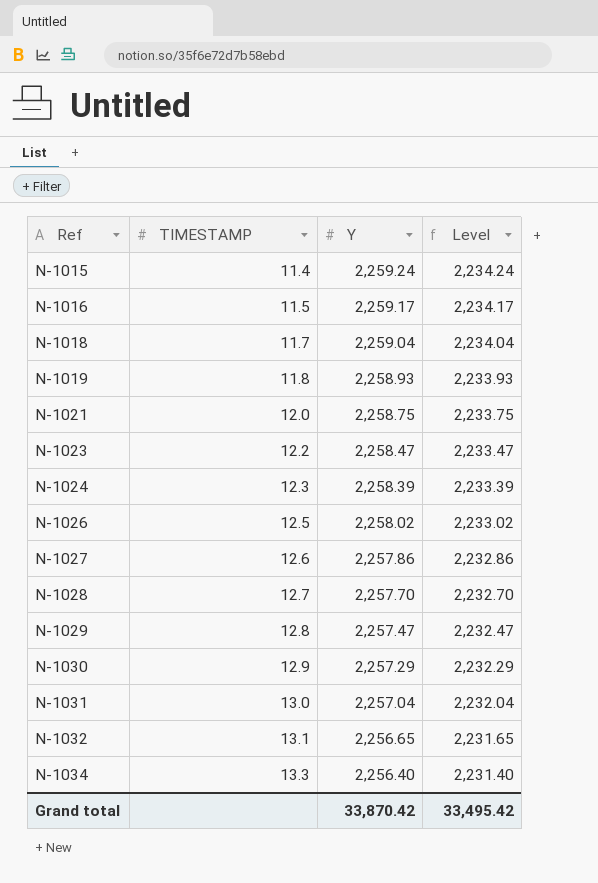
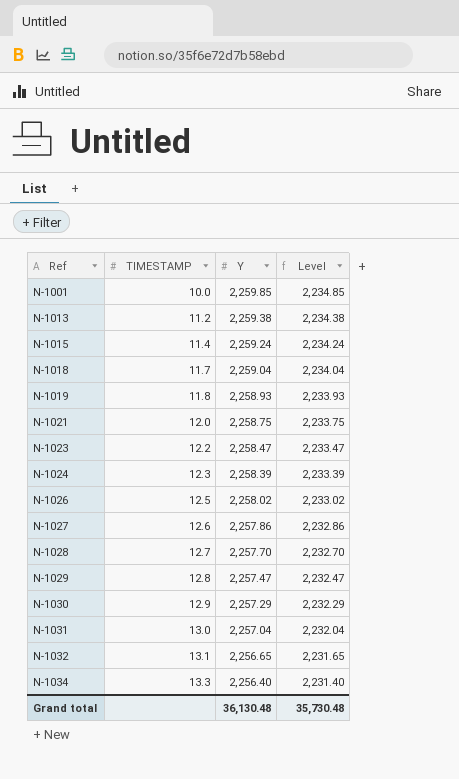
row N-1016: 11.5 | 2,259.17 | 2,234.17 -> none
row N-1001: none -> 10.0 | 2,259.85 | 2,234.85
row N-1013: none -> 11.2 | 2,259.38 | 2,234.38
Grand total | Y: 33,870.42 -> 36,130.48
Grand total | Level: 33,495.42 -> 35,730.48

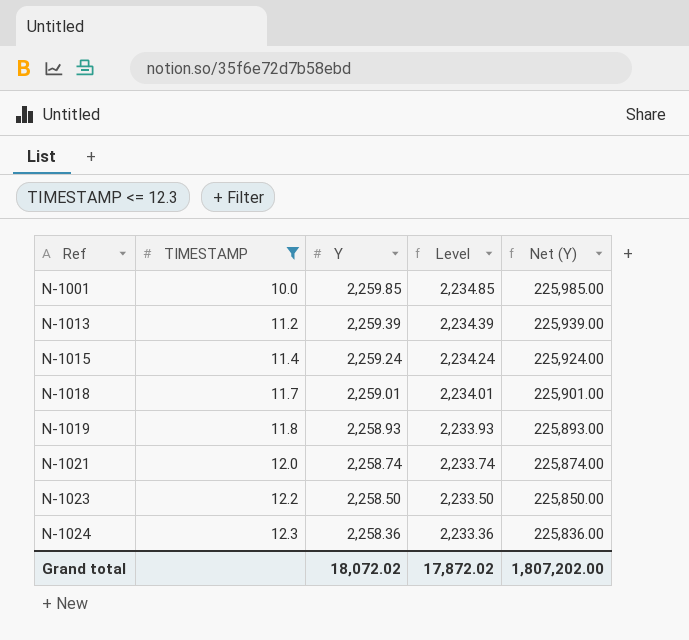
filter: none -> TIMESTAMP <= 12.3
column Net (Y) | formula: none -> [Y] * 100
N-1013 | Y: 2,259.38 -> 2,259.39
N-1013 | Level: 2,234.38 -> 2,234.39
N-1018 | Y: 2,259.04 -> 2,259.01
N-1018 | Level: 2,234.04 -> 2,234.01
N-1021 | Y: 2,258.75 -> 2,258.74
N-1021 | Level: 2,233.75 -> 2,233.74
N-1023 | Y: 2,258.47 -> 2,258.50
N-1023 | Level: 2,233.47 -> 2,233.50
N-1024 | Y: 2,258.39 -> 2,258.36
N-1024 | Level: 2,233.39 -> 2,233.36
Grand total | Y: 36,130.48 -> 18,072.02
Grand total | Level: 35,730.48 -> 17,872.02

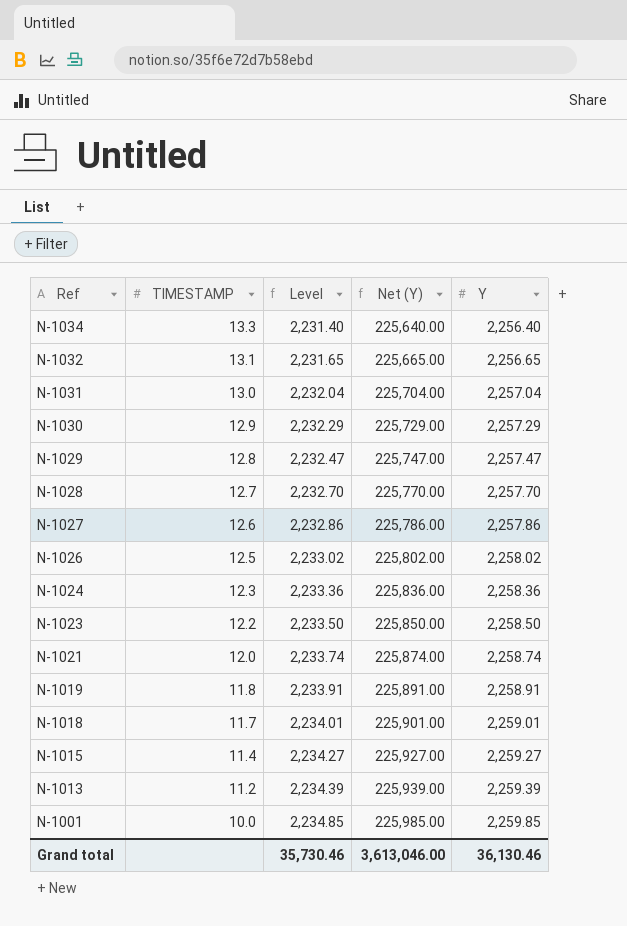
filter: TIMESTAMP <= 12.3 -> none
row order: Ref ascending -> Ref descending
column Y | position: 3 -> 5
N-1019 | Level: 2,233.93 -> 2,233.91
N-1019 | Net (Y): 225,893.00 -> 225,891.00
N-1019 | Y: 2,258.93 -> 2,258.91
N-1015 | Level: 2,234.24 -> 2,234.27
N-1015 | Net (Y): 225,924.00 -> 225,927.00
N-1015 | Y: 2,259.24 -> 2,259.27
Grand total | Level: 17,872.02 -> 35,730.46
Grand total | Net (Y): 1,807,202.00 -> 3,613,046.00
Grand total | Y: 18,072.02 -> 36,130.46

